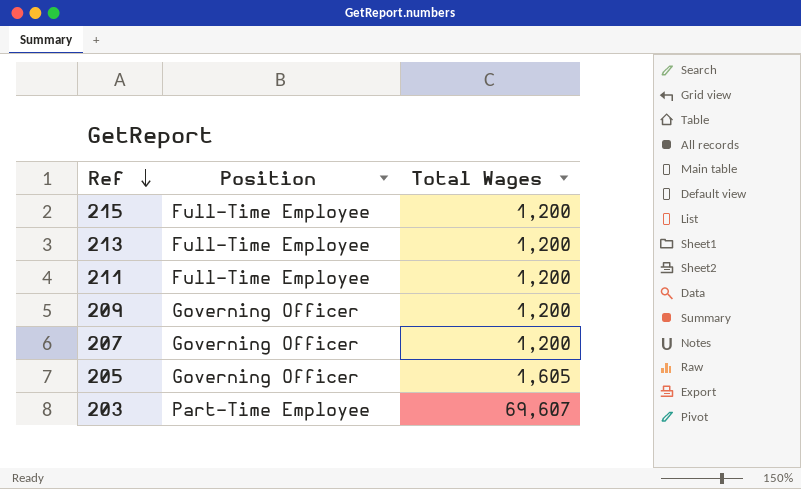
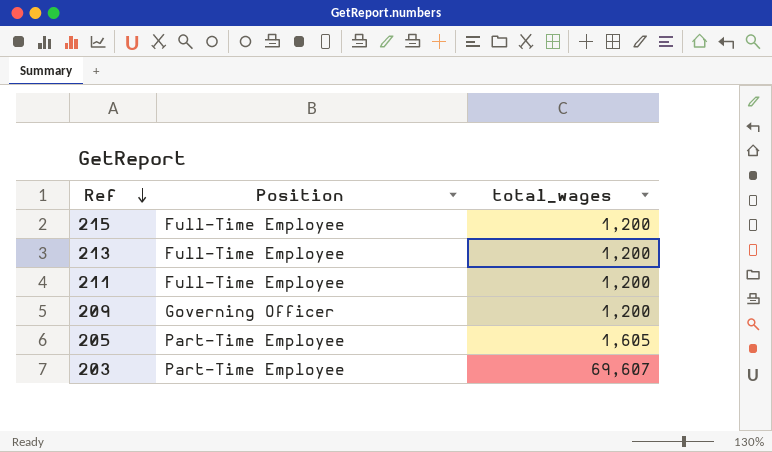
column name: Total Wages -> total_wages
row 207: Governing Officer | 1,200 -> none
205 | Position: Governing Officer -> Part-Time Employee

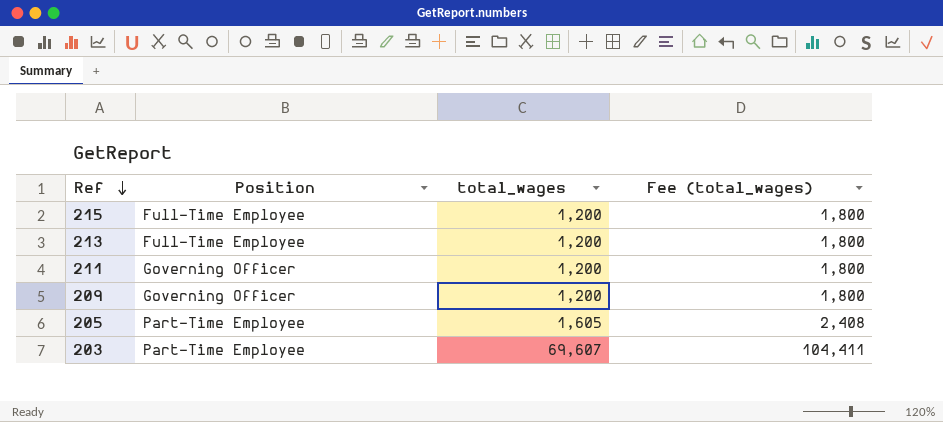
column Fee (total_wages) | formula: none -> [total_wages] * 1.5
211 | Position: Full-Time Employee -> Governing Officer

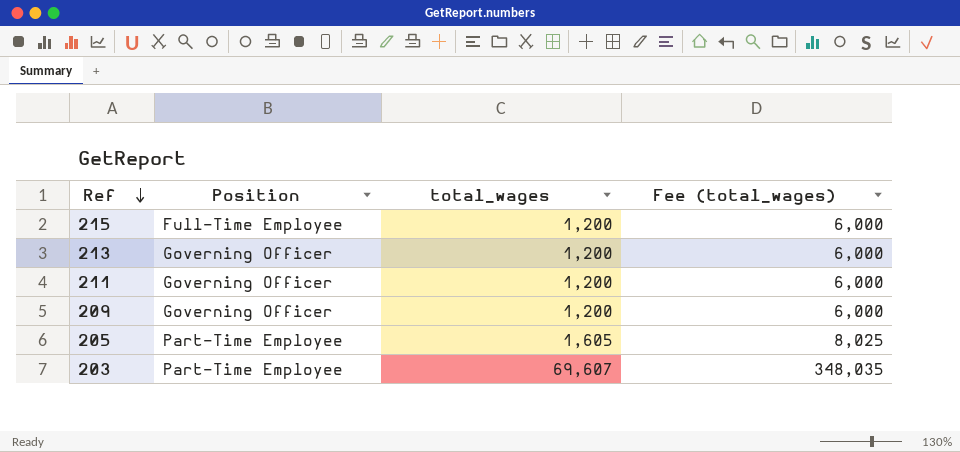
column Fee (total_wages) | formula: [total_wages] * 1.5 -> [total_wages] * 5
213 | Position: Full-Time Employee -> Governing Officer

